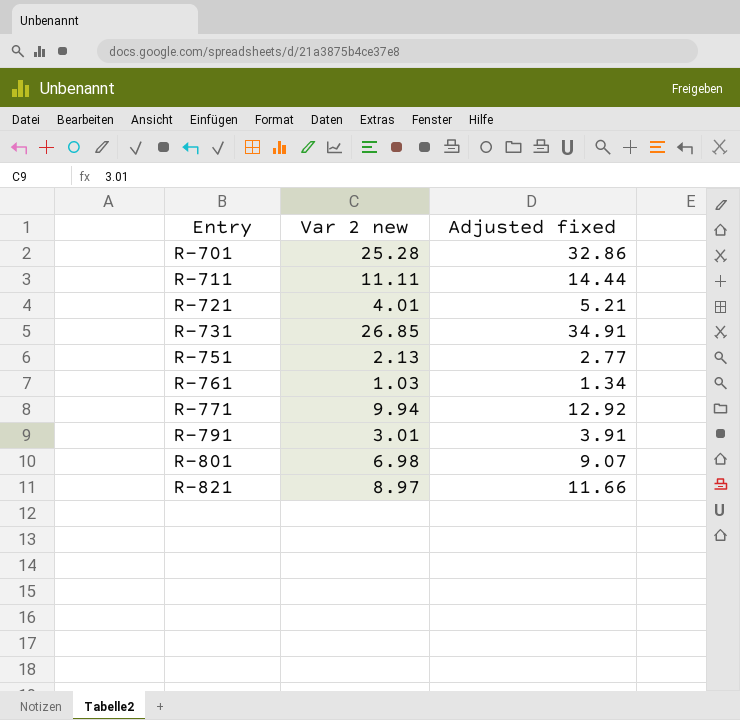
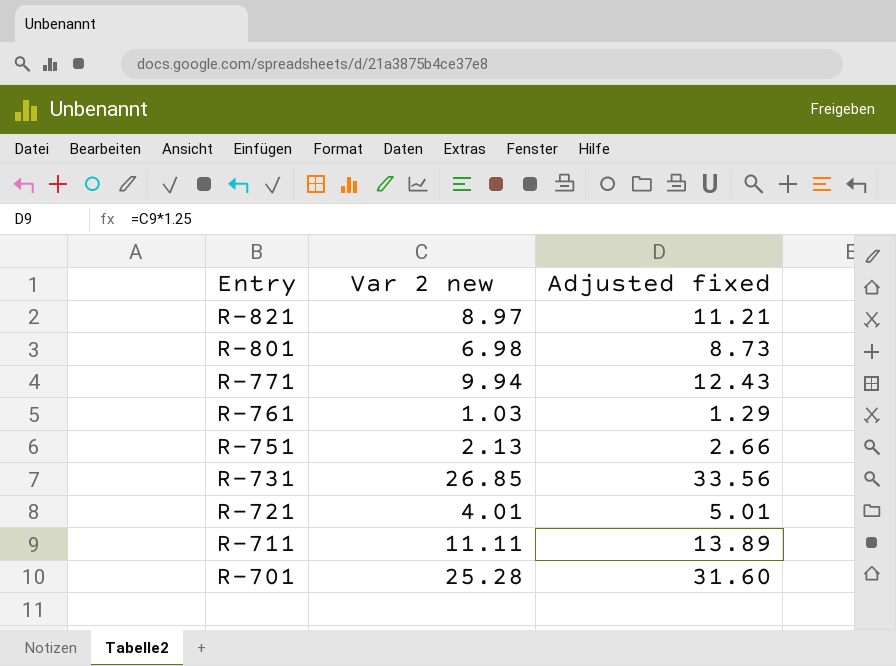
row order: Entry ascending -> Entry descending
column Adjusted fixed | formula: [Var 2 new] * 1.3 -> [Var 2 new] * 1.25
row R-791: 3.01 | 3.91 -> none

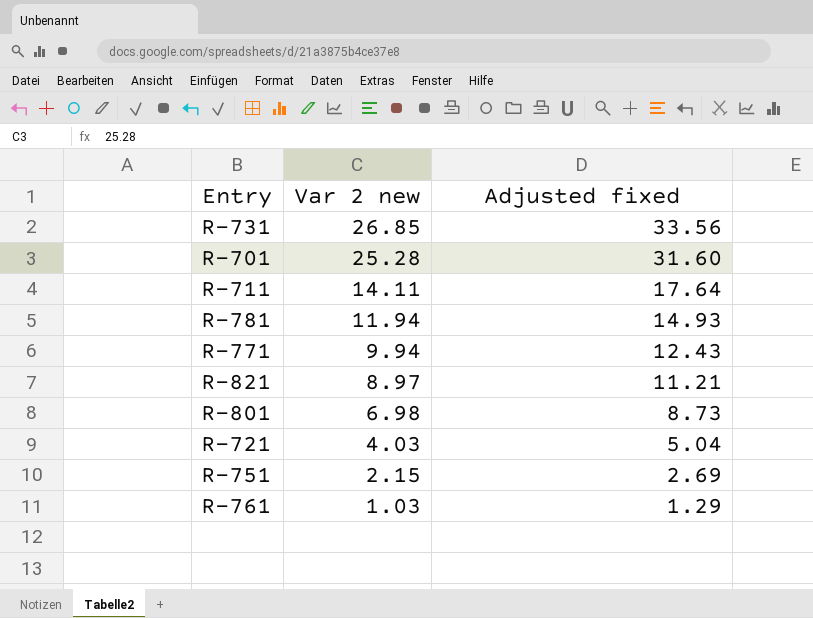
row order: Entry descending -> Var 2 new descending
R-711 | Var 2 new: 11.11 -> 14.11
R-711 | Adjusted fixed: 13.89 -> 17.64
row R-781: none -> 11.94 | 14.93
R-721 | Var 2 new: 4.01 -> 4.03
R-721 | Adjusted fixed: 5.01 -> 5.04
R-751 | Var 2 new: 2.13 -> 2.15
R-751 | Adjusted fixed: 2.66 -> 2.69

